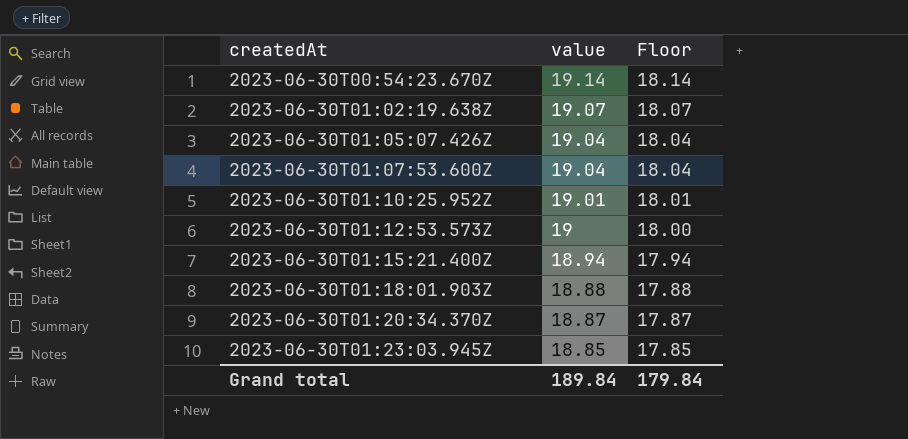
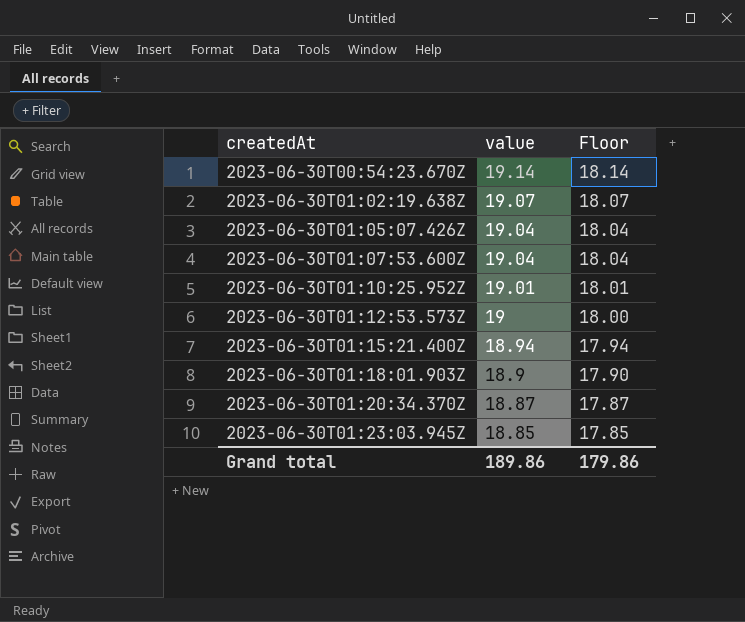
2023-06-30T01:18:01.903Z | value: 18.88 -> 18.9
2023-06-30T01:18:01.903Z | Floor: 17.88 -> 17.90
Grand total | value: 189.84 -> 189.86
Grand total | Floor: 179.84 -> 179.86

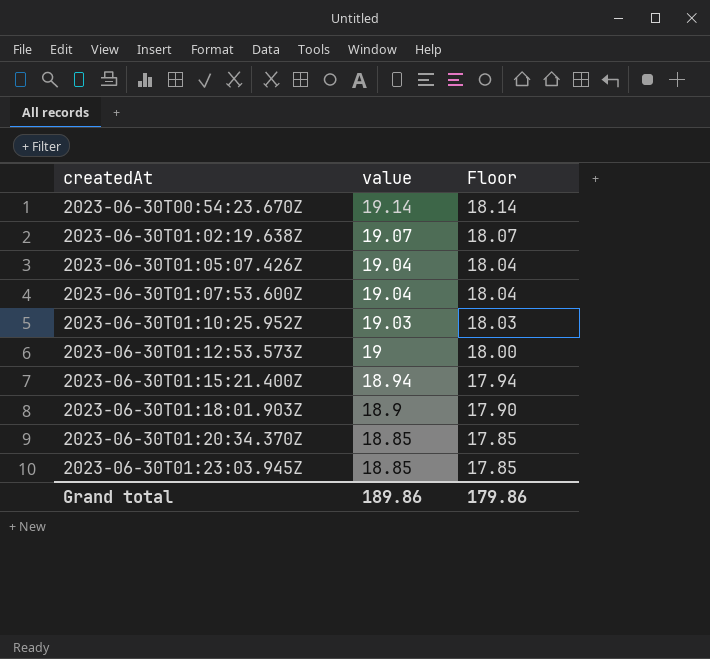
2023-06-30T01:10:25.952Z | value: 19.01 -> 19.03
2023-06-30T01:10:25.952Z | Floor: 18.01 -> 18.03
2023-06-30T01:20:34.370Z | value: 18.87 -> 18.85
2023-06-30T01:20:34.370Z | Floor: 17.87 -> 17.85

